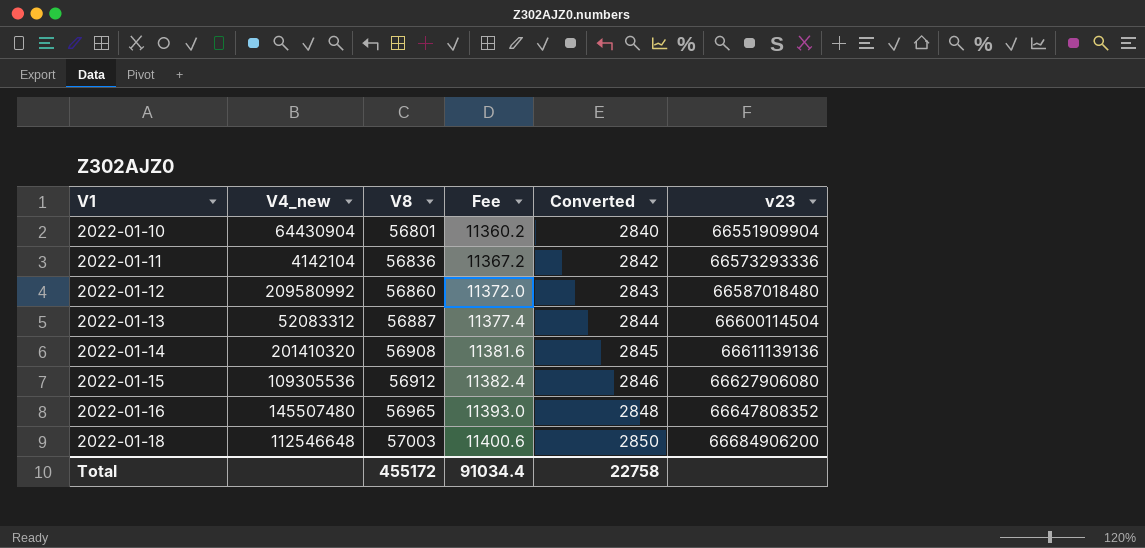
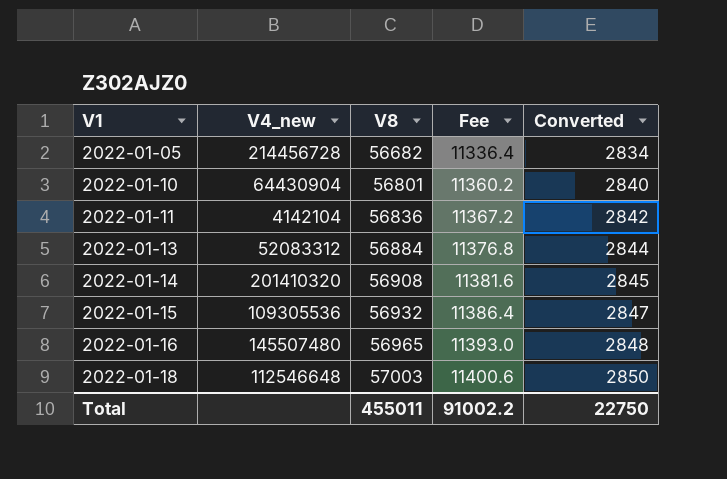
column v23 | position: 6 -> none
row 2022-01-12: 209580992 | 56860 | 11372.0 | 2843 | 66587018480 -> none
row 2022-01-05: none -> 214456728 | 56682 | 11336.4 | 2834
2022-01-13 | V8: 56887 -> 56884
2022-01-13 | Fee: 11377.4 -> 11376.8
2022-01-15 | V8: 56912 -> 56932
2022-01-15 | Fee: 11382.4 -> 11386.4
2022-01-15 | Converted: 2846 -> 2847
Total | V8: 455172 -> 455011
Total | Fee: 91034.4 -> 91002.2
Total | Converted: 22758 -> 22750

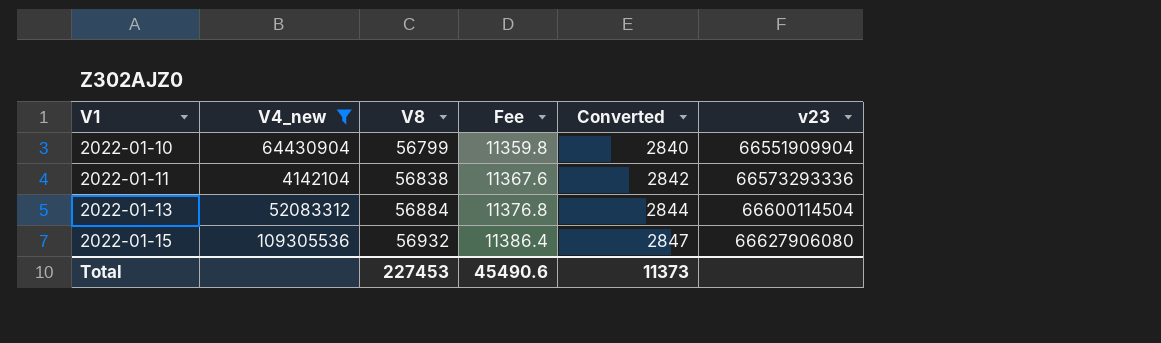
filter: none -> V4_new <= 109305536
column v23 | position: none -> 6
2022-01-10 | V8: 56801 -> 56799
2022-01-10 | Fee: 11360.2 -> 11359.8
2022-01-11 | V8: 56836 -> 56838
2022-01-11 | Fee: 11367.2 -> 11367.6
Total | V8: 455011 -> 227453
Total | Fee: 91002.2 -> 45490.6
Total | Converted: 22750 -> 11373

